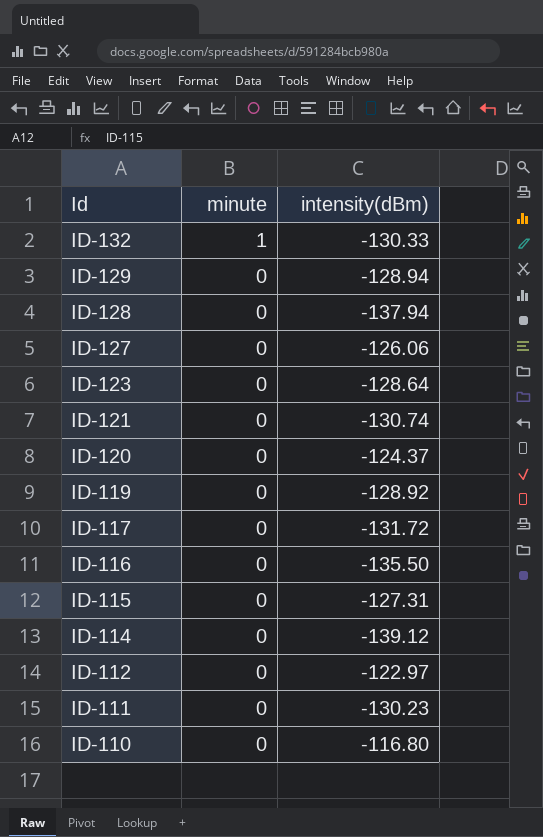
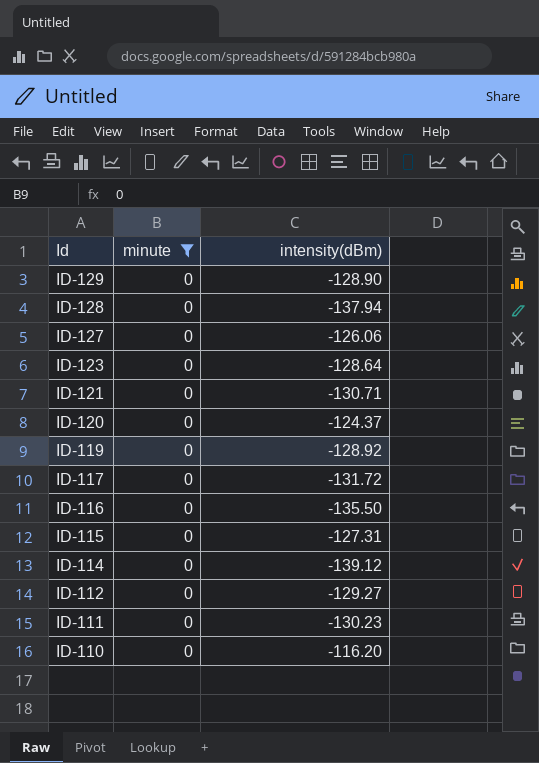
filter: none -> minute = 0
ID-129 | intensity(dBm): -128.94 -> -128.90
ID-121 | intensity(dBm): -130.74 -> -130.71
ID-112 | intensity(dBm): -122.97 -> -129.27
ID-110 | intensity(dBm): -116.80 -> -116.20

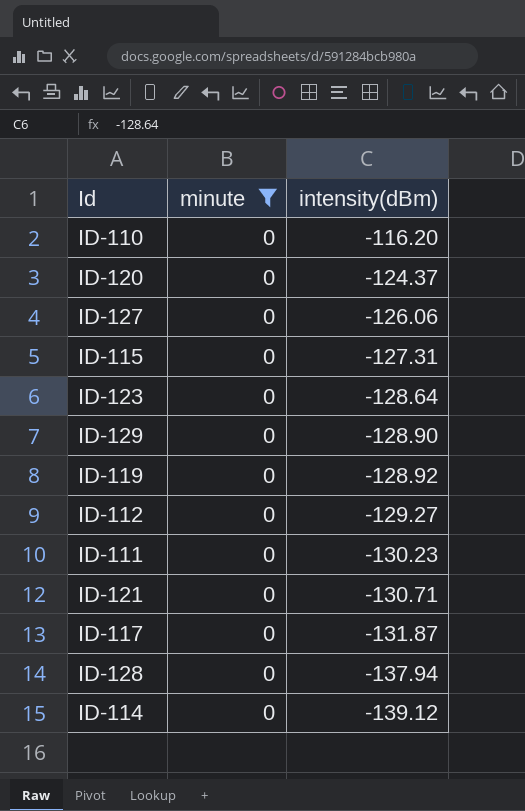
row order: Id descending -> intensity(dBm) descending
row ID-116: 0 | -135.50 -> none
ID-117 | intensity(dBm): -131.72 -> -131.87

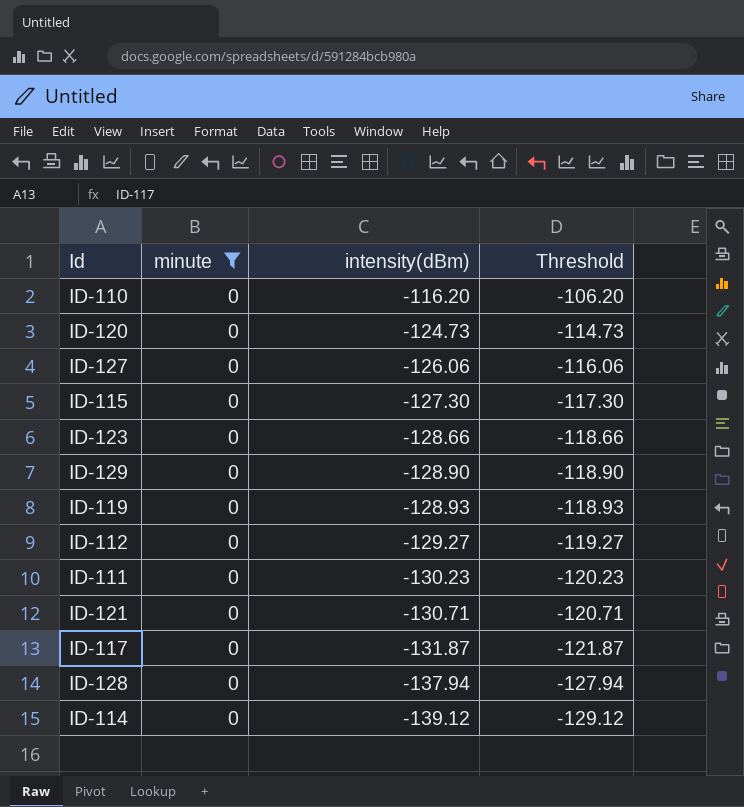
column Threshold | formula: none -> [intensity(dBm)] + 10
ID-120 | intensity(dBm): -124.37 -> -124.73
ID-115 | intensity(dBm): -127.31 -> -127.30
ID-123 | intensity(dBm): -128.64 -> -128.66
ID-119 | intensity(dBm): -128.92 -> -128.93

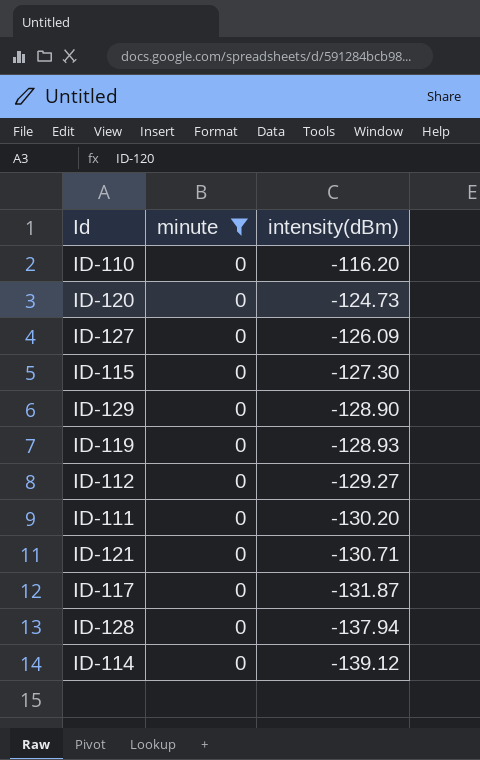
column Threshold | formula: [intensity(dBm)] + 10 -> none
row ID-123: 0 | -128.66 | -118.66 -> none
ID-127 | intensity(dBm): -126.06 -> -126.09
ID-111 | intensity(dBm): -130.23 -> -130.20

